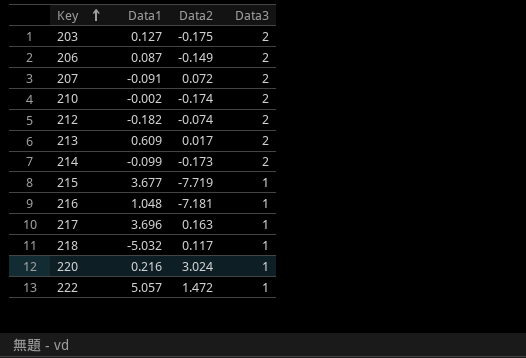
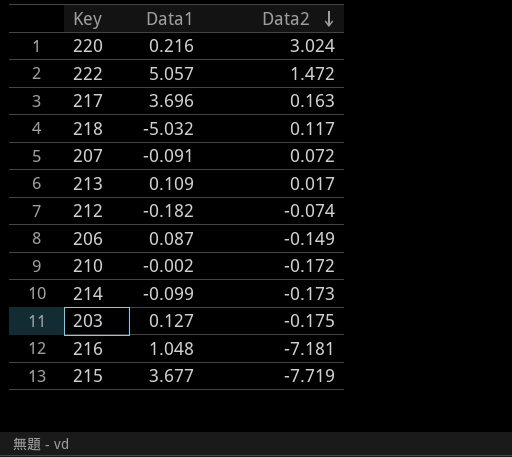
row order: Key ascending -> Data2 descending
column Data3 | position: 4 -> none
213 | Data1: 0.609 -> 0.109
210 | Data2: -0.174 -> -0.172

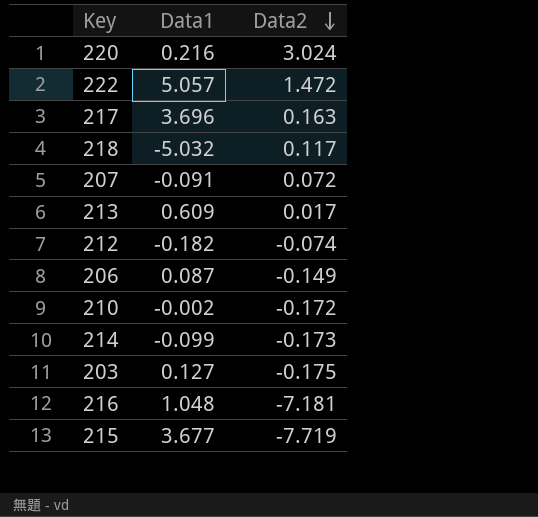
213 | Data1: 0.109 -> 0.609

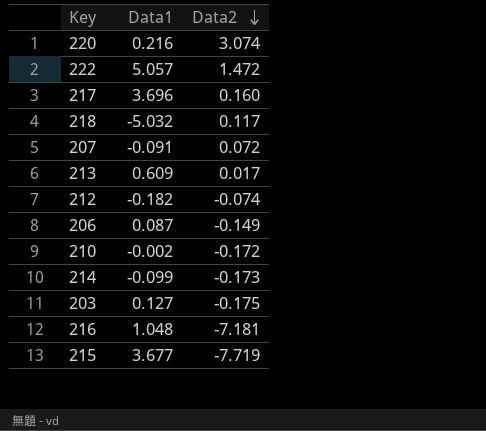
220 | Data2: 3.024 -> 3.074
217 | Data2: 0.163 -> 0.160

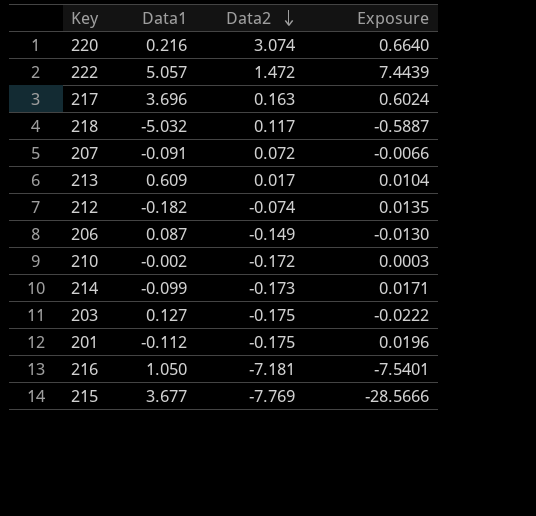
column Exposure | formula: none -> [Data1] * [Data2]
217 | Data2: 0.160 -> 0.163
row 201: none -> -0.112 | -0.175 | 0.0196
216 | Data1: 1.048 -> 1.050
215 | Data2: -7.719 -> -7.769

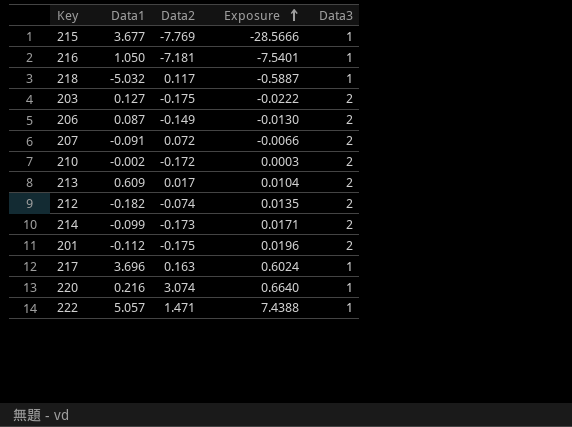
row order: Data2 descending -> Exposure ascending
column Data3 | position: none -> 5
222 | Data2: 1.472 -> 1.471
222 | Exposure: 7.4439 -> 7.4388

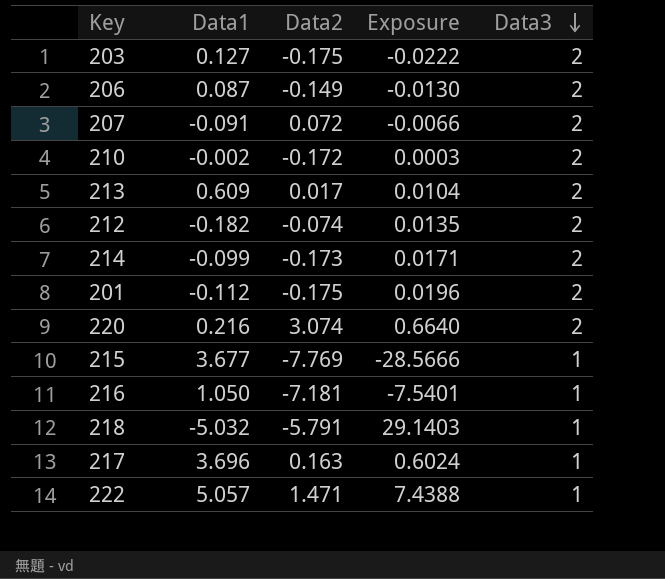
row order: Exposure ascending -> Data3 descending
220 | Data3: 1 -> 2
218 | Data2: 0.117 -> -5.791
218 | Exposure: -0.5887 -> 29.1403

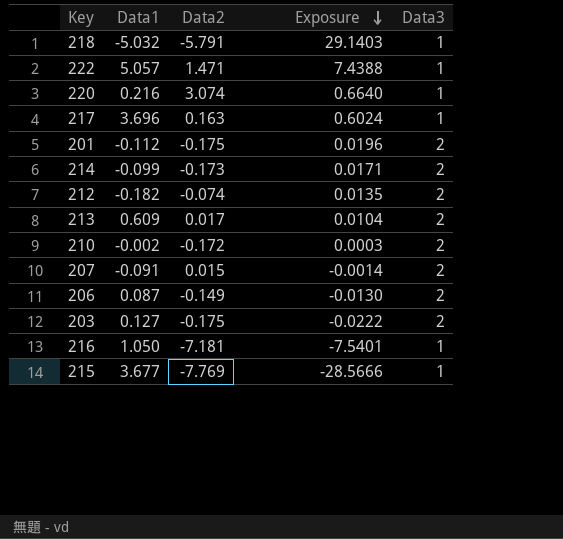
row order: Data3 descending -> Exposure descending
220 | Data3: 2 -> 1
207 | Data2: 0.072 -> 0.015
207 | Exposure: -0.0066 -> -0.0014

